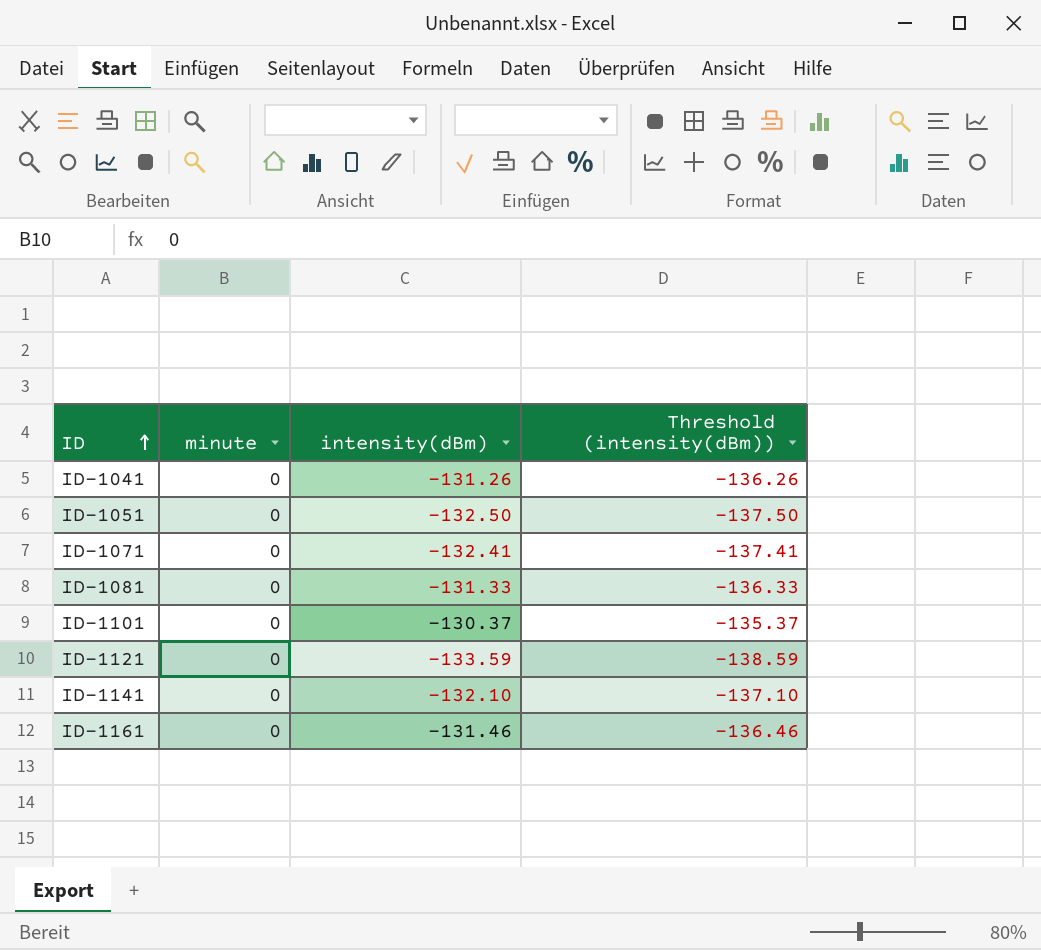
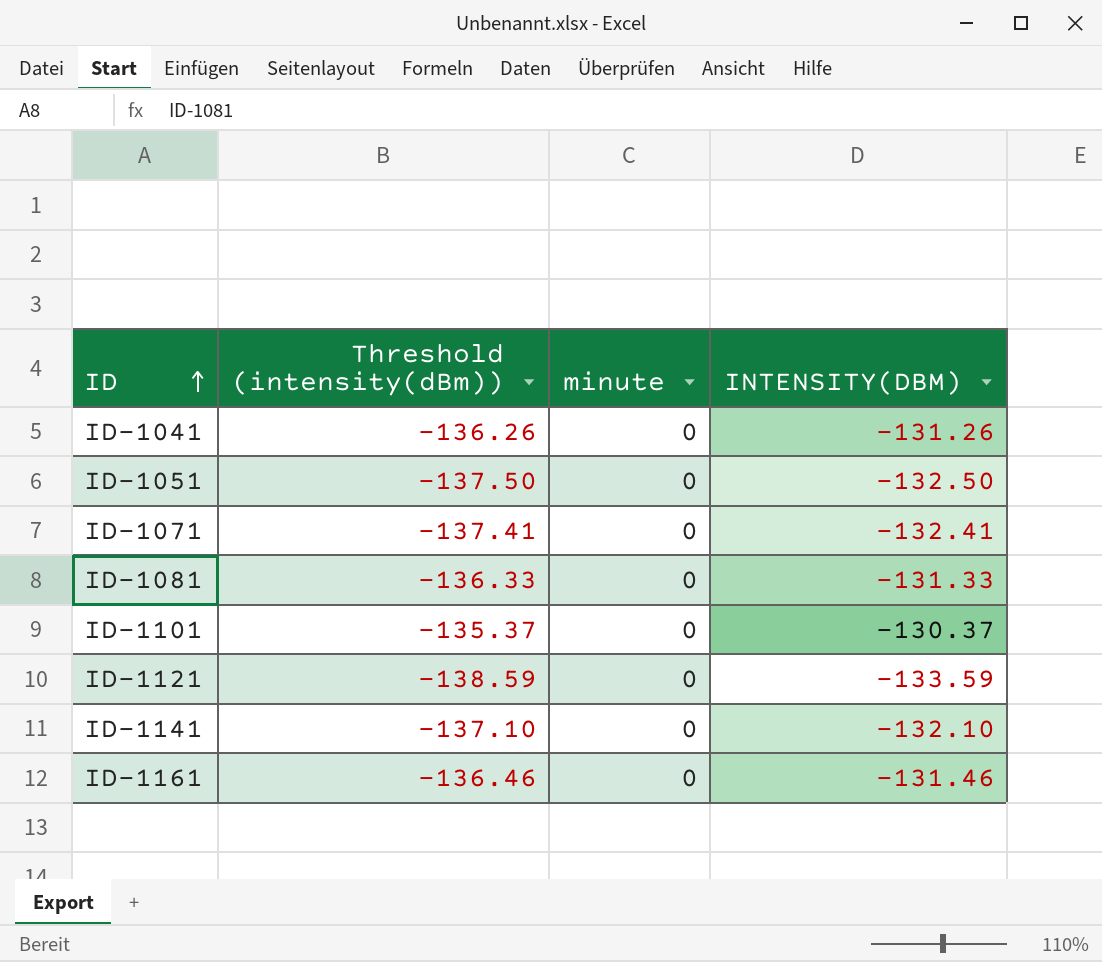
column Threshold (intensity(dBm)) | position: 4 -> 2
column name: intensity(dBm) -> INTENSITY(DBM)

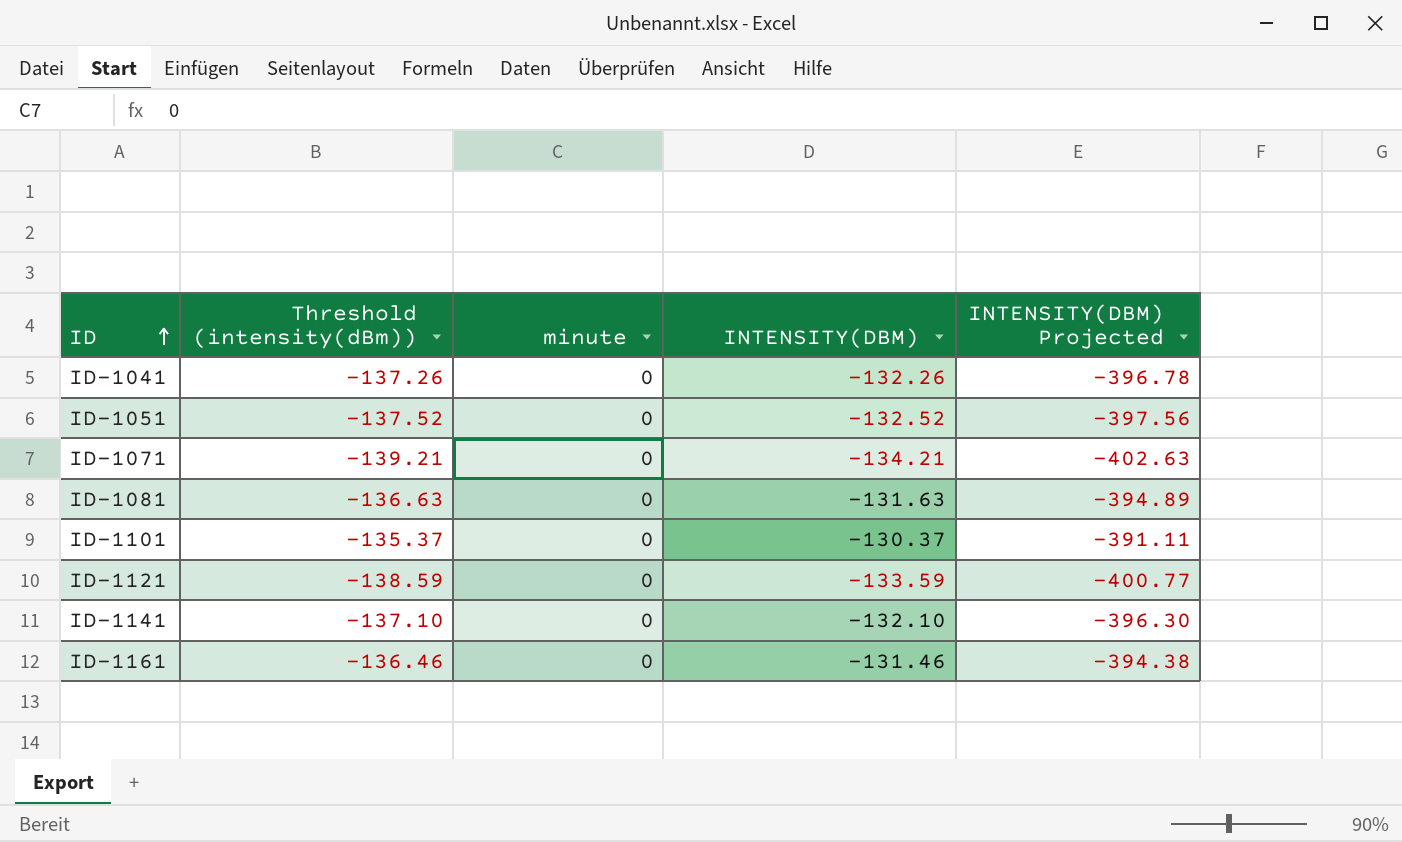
column INTENSITY(DBM) Projected | formula: none -> [INTENSITY(DBM)] * 3
ID-1041 | Threshold (intensity(dBm)): -136.26 -> -137.26
ID-1041 | INTENSITY(DBM): -131.26 -> -132.26
ID-1051 | Threshold (intensity(dBm)): -137.50 -> -137.52
ID-1051 | INTENSITY(DBM): -132.50 -> -132.52
ID-1071 | Threshold (intensity(dBm)): -137.41 -> -139.21
ID-1071 | INTENSITY(DBM): -132.41 -> -134.21
ID-1081 | Threshold (intensity(dBm)): -136.33 -> -136.63
ID-1081 | INTENSITY(DBM): -131.33 -> -131.63

